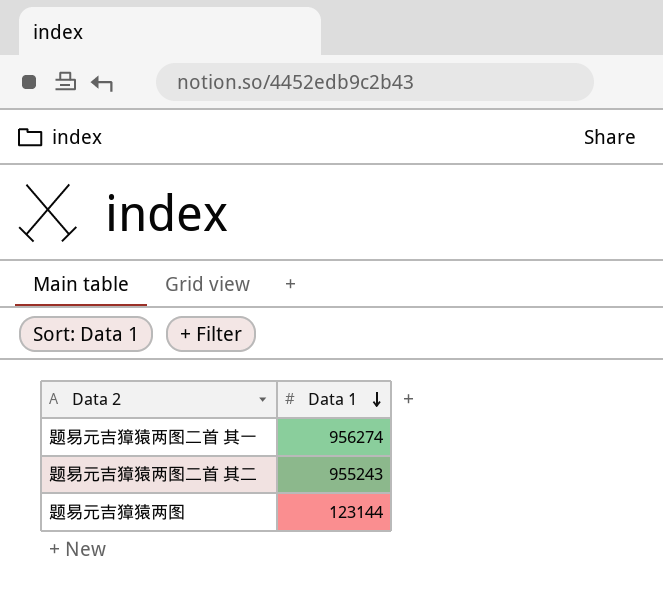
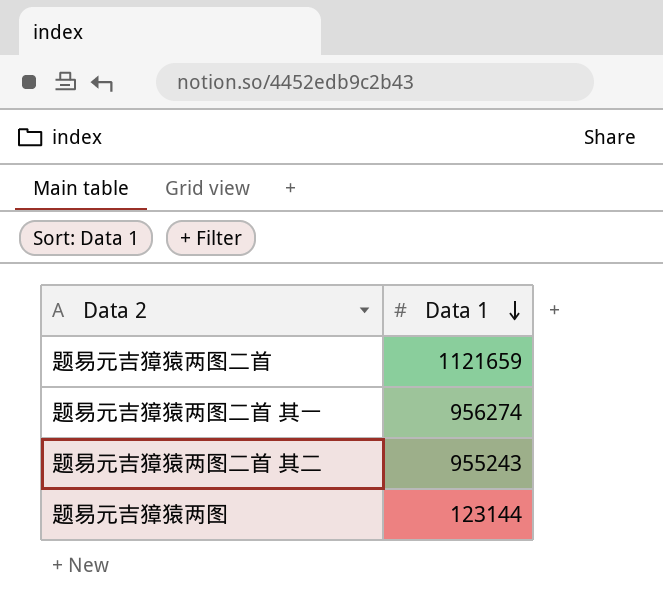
row 题易元吉獐猿两图二首: none -> 1121659

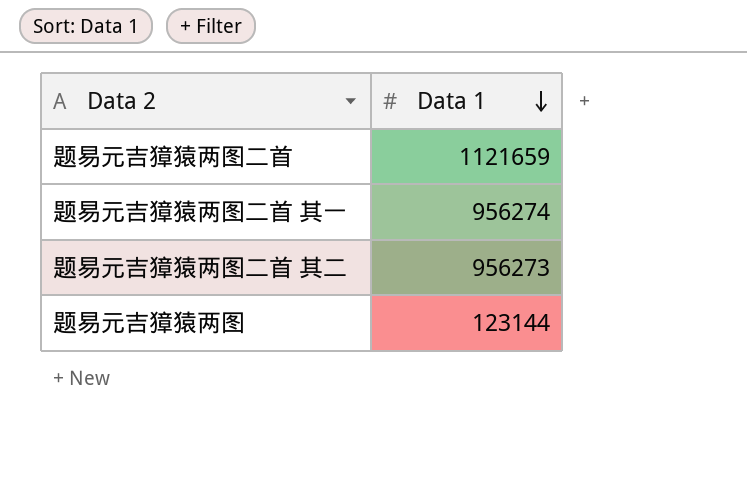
题易元吉獐猿两图二首 其二 | Data 1: 955243 -> 956273

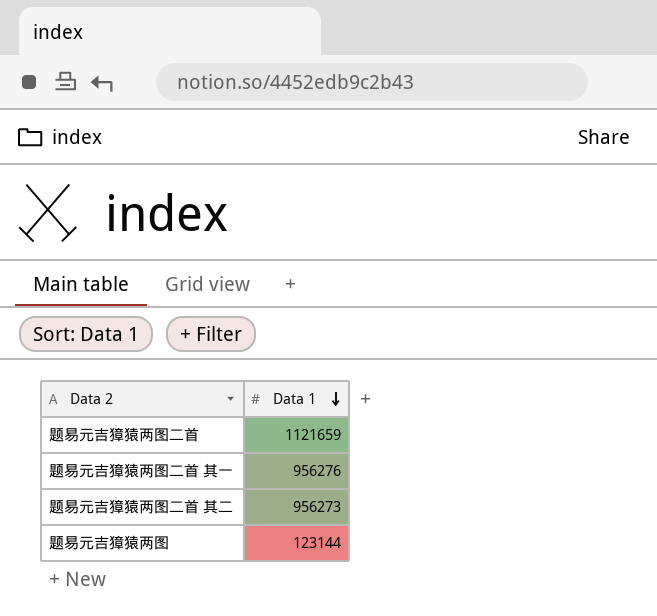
题易元吉獐猿两图二首 其一 | Data 1: 956274 -> 956276

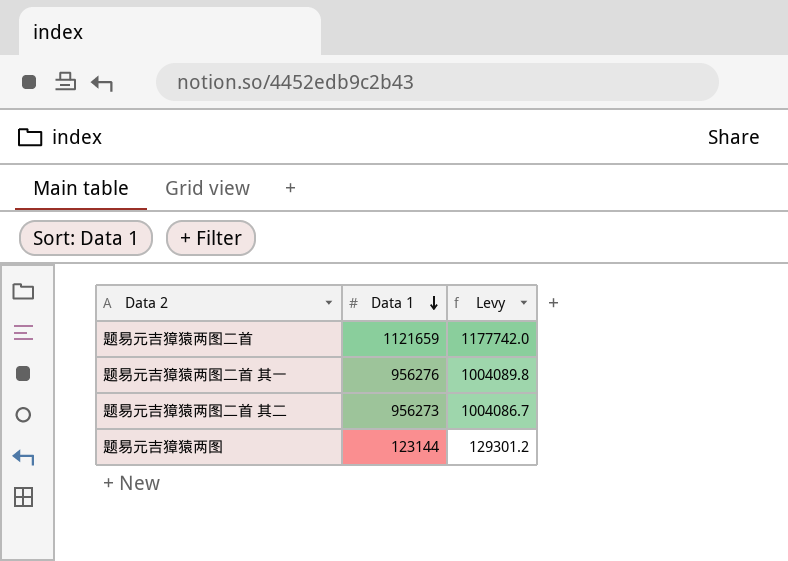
column Levy | formula: none -> [Data 1] * 1.05

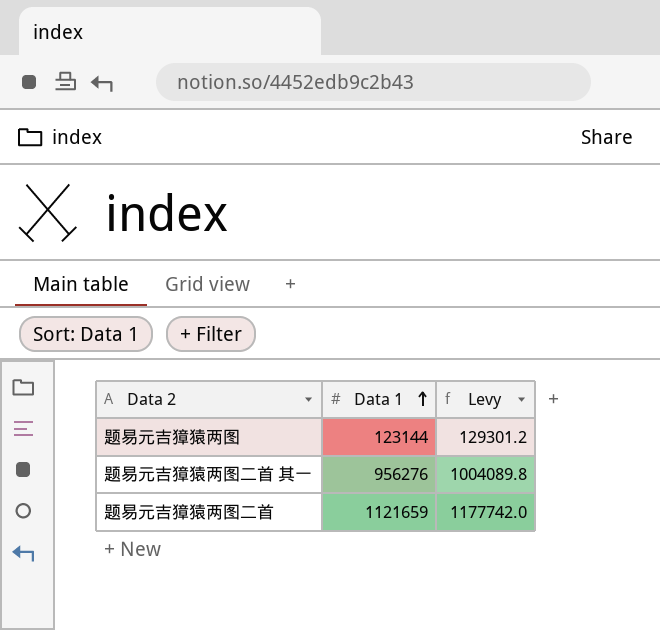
row order: Data 1 descending -> Data 1 ascending
row 题易元吉獐猿两图二首 其二: 956273 | 1004086.7 -> none

